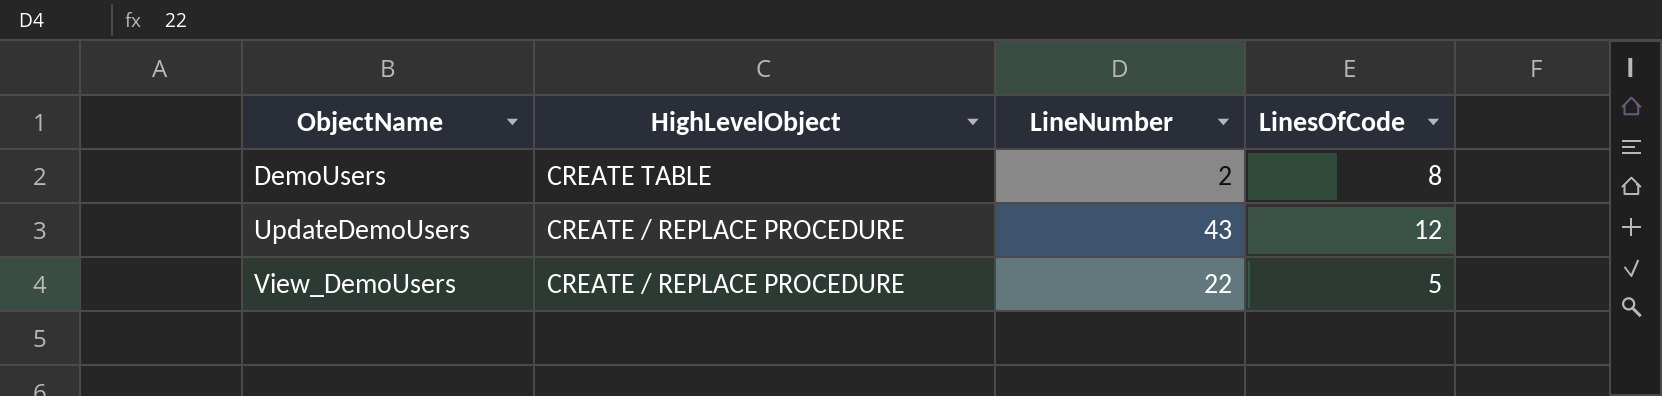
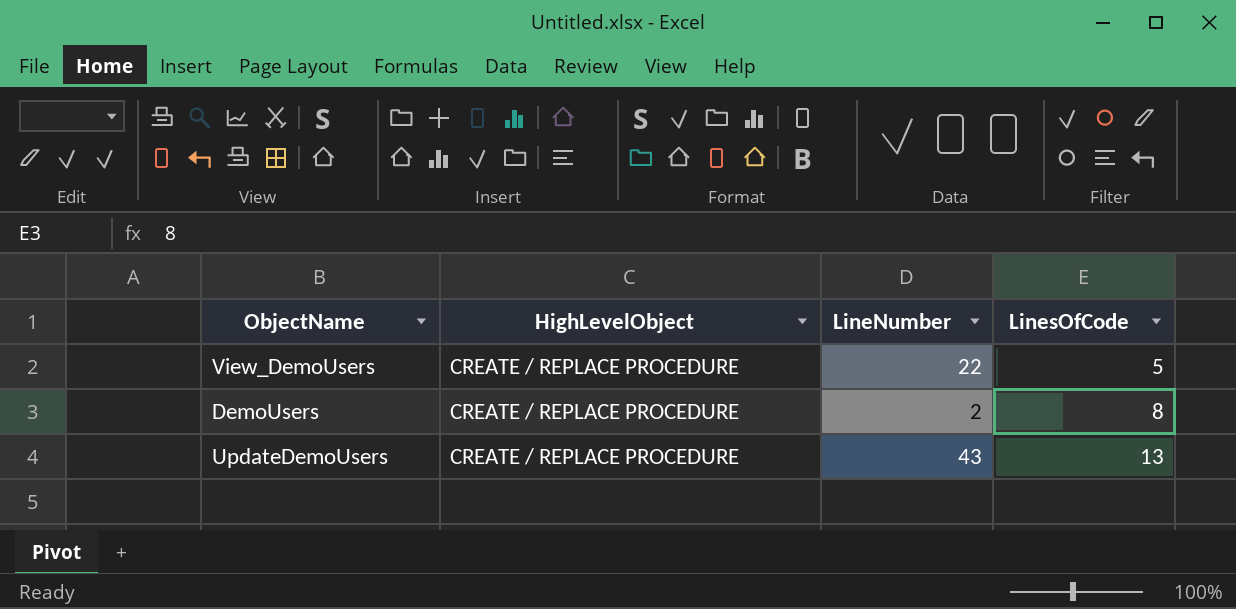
row order: ObjectName ascending -> LinesOfCode ascending
DemoUsers | HighLevelObject: CREATE TABLE -> CREATE / REPLACE PROCEDURE
UpdateDemoUsers | LinesOfCode: 12 -> 13

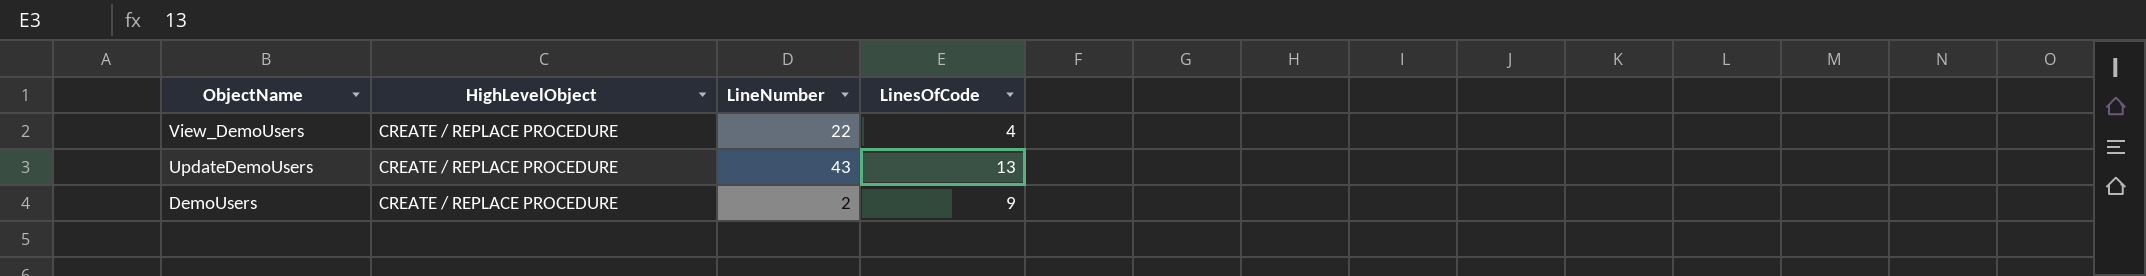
row order: LinesOfCode ascending -> ObjectName descending
View_DemoUsers | LinesOfCode: 5 -> 4
DemoUsers | LinesOfCode: 8 -> 9

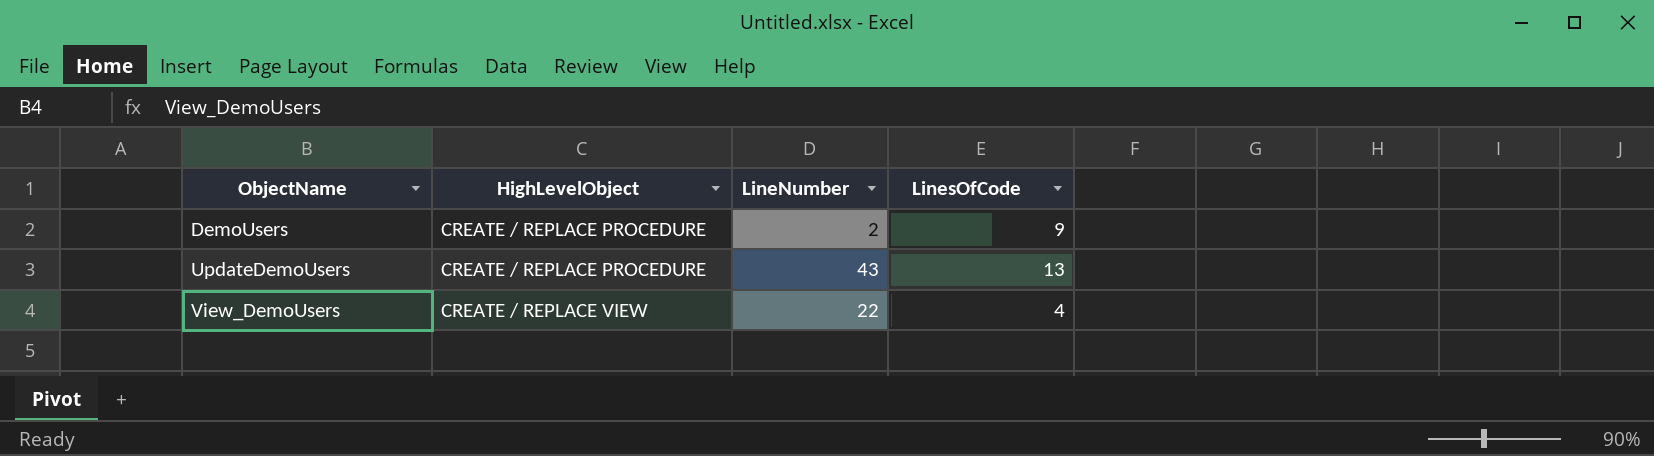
row order: ObjectName descending -> ObjectName ascending
View_DemoUsers | HighLevelObject: CREATE / REPLACE PROCEDURE -> CREATE / REPLACE VIEW

